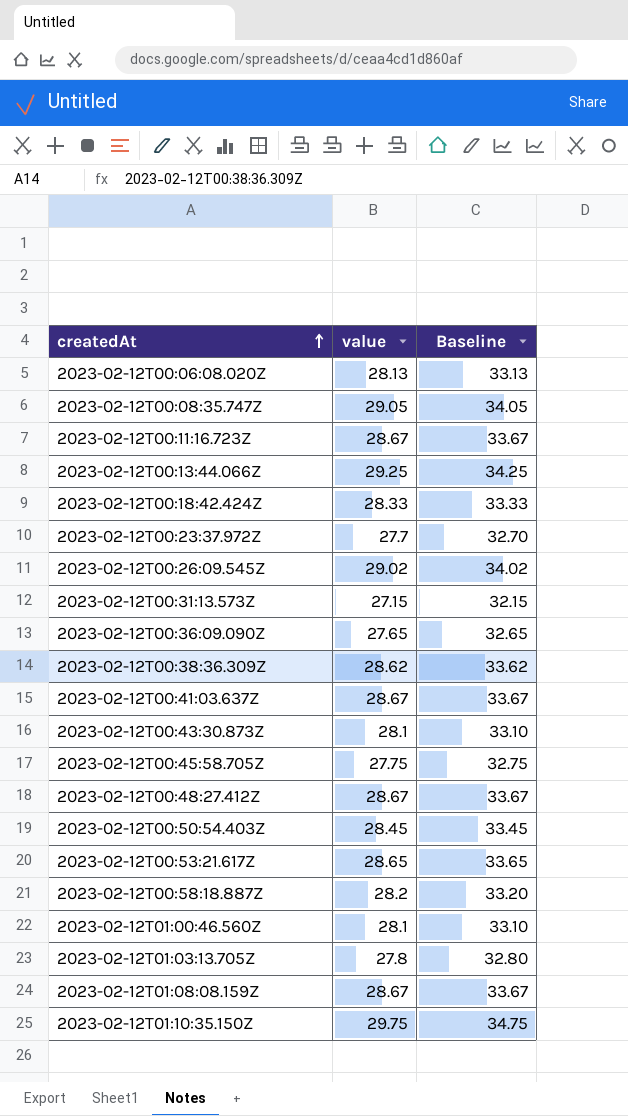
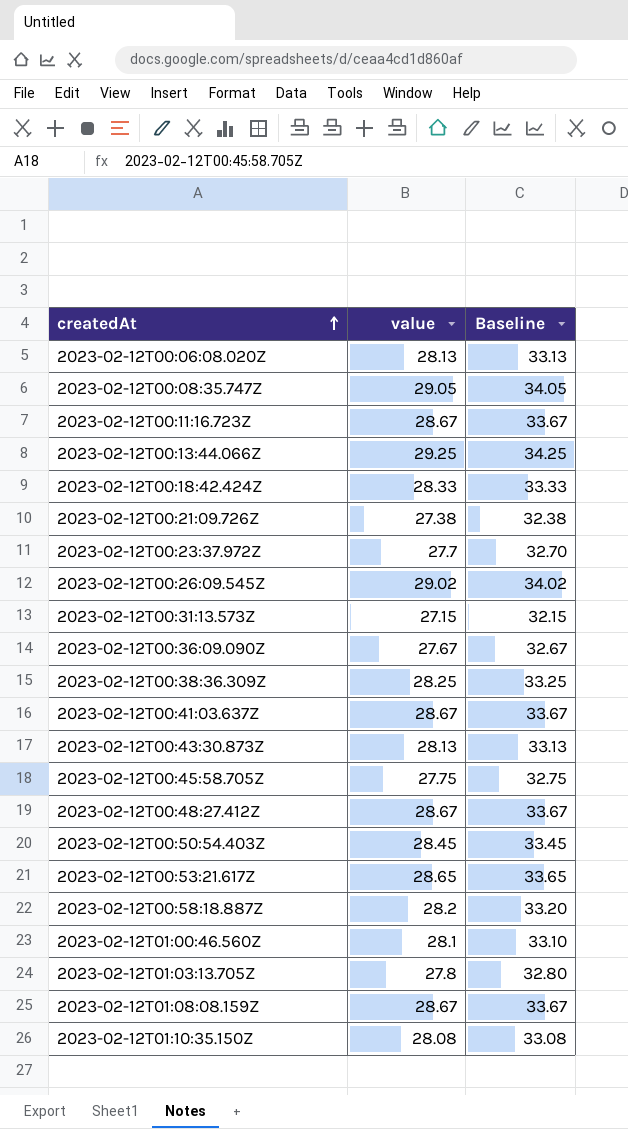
row 2023-02-12T00:21:09.726Z: none -> 27.38 | 32.38
2023-02-12T00:36:09.090Z | value: 27.65 -> 27.67
2023-02-12T00:36:09.090Z | Baseline: 32.65 -> 32.67
2023-02-12T00:38:36.309Z | value: 28.62 -> 28.25
2023-02-12T00:38:36.309Z | Baseline: 33.62 -> 33.25
2023-02-12T00:43:30.873Z | value: 28.1 -> 28.13
2023-02-12T00:43:30.873Z | Baseline: 33.10 -> 33.13
2023-02-12T01:10:35.150Z | value: 29.75 -> 28.08
2023-02-12T01:10:35.150Z | Baseline: 34.75 -> 33.08

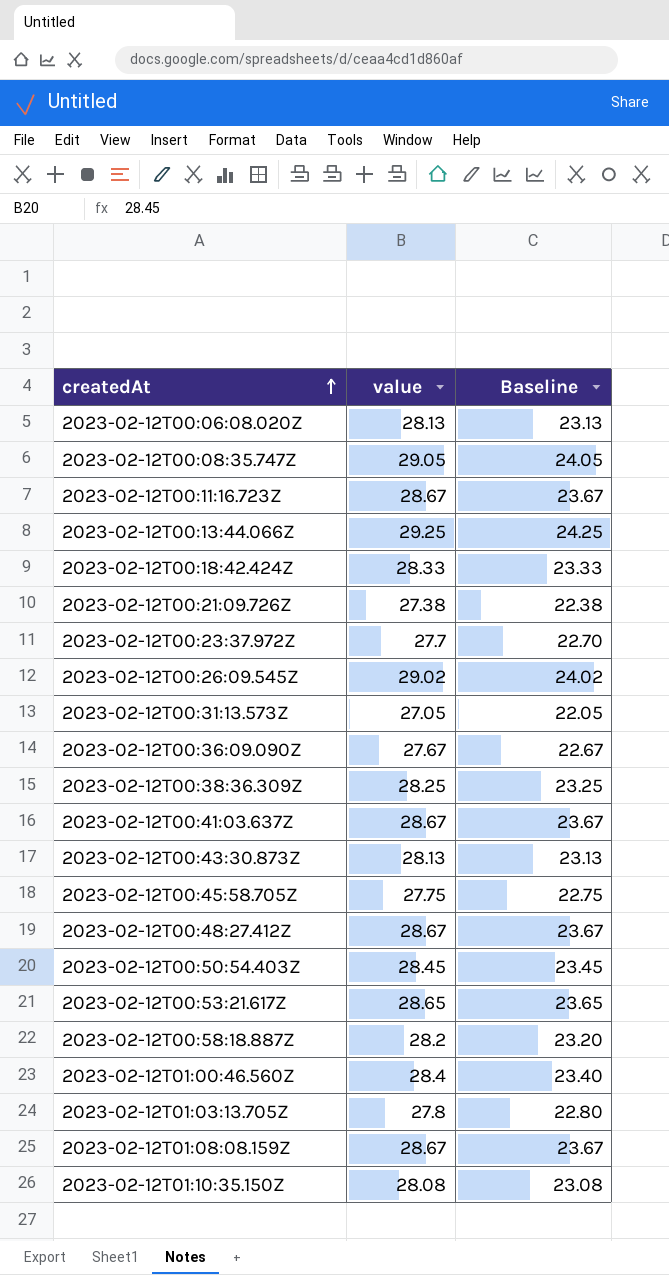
column Baseline | formula: [value] + 5 -> [value] - 5
2023-02-12T00:31:13.573Z | value: 27.15 -> 27.05
2023-02-12T01:00:46.560Z | value: 28.1 -> 28.4

